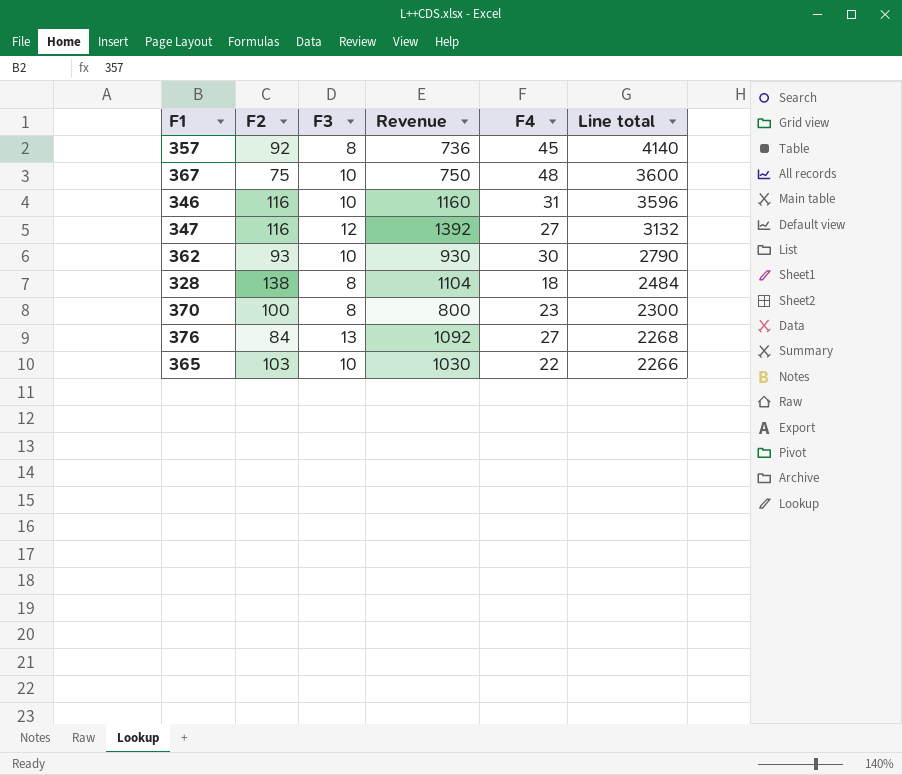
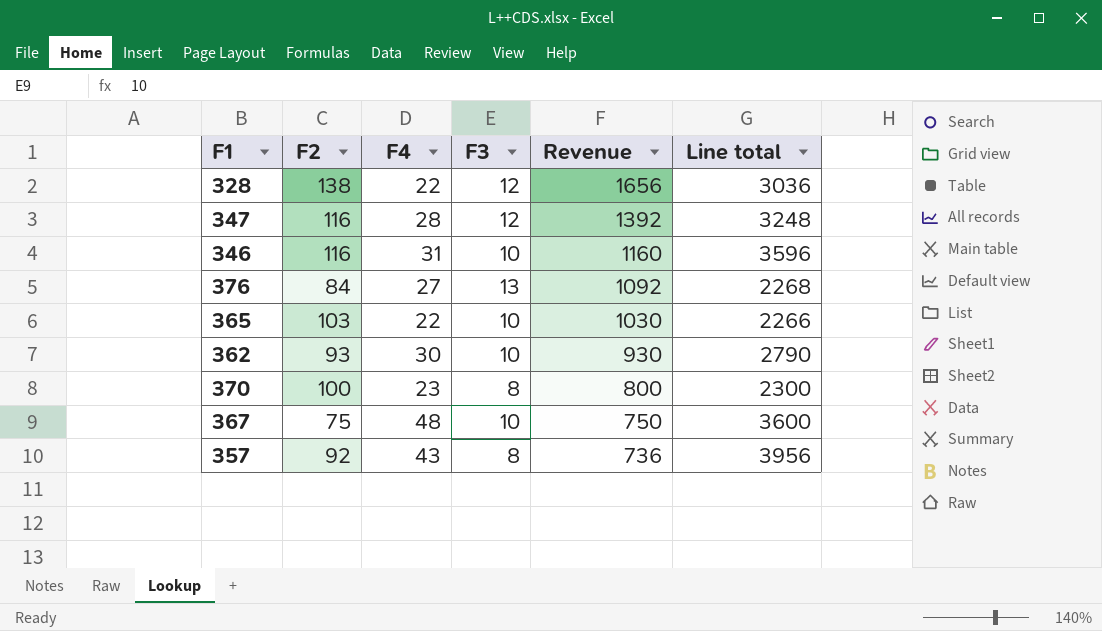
row order: Line total descending -> Revenue descending
column F4 | position: 5 -> 3
328 | F4: 18 -> 22
328 | F3: 8 -> 12
328 | Revenue: 1104 -> 1656
328 | Line total: 2484 -> 3036
347 | F4: 27 -> 28
347 | Line total: 3132 -> 3248
357 | F4: 45 -> 43
357 | Line total: 4140 -> 3956

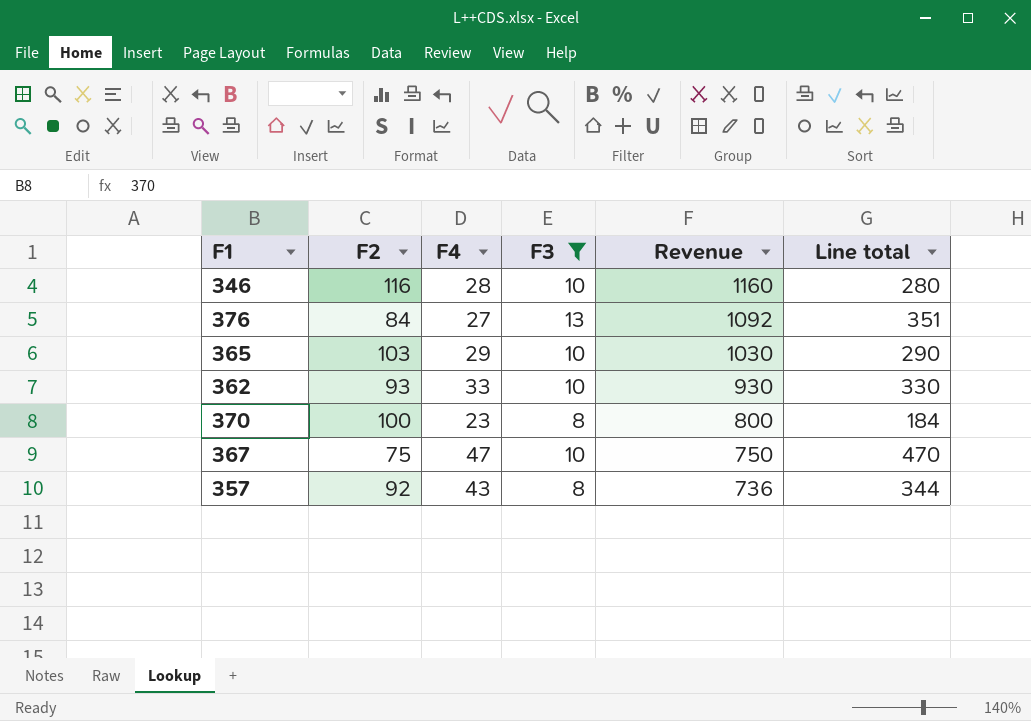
filter: none -> F3 != 12
column Line total | formula: [F2] * [F4] -> [F4] * [F3]
346 | F4: 31 -> 28
365 | F4: 22 -> 29
362 | F4: 30 -> 33
367 | F4: 48 -> 47

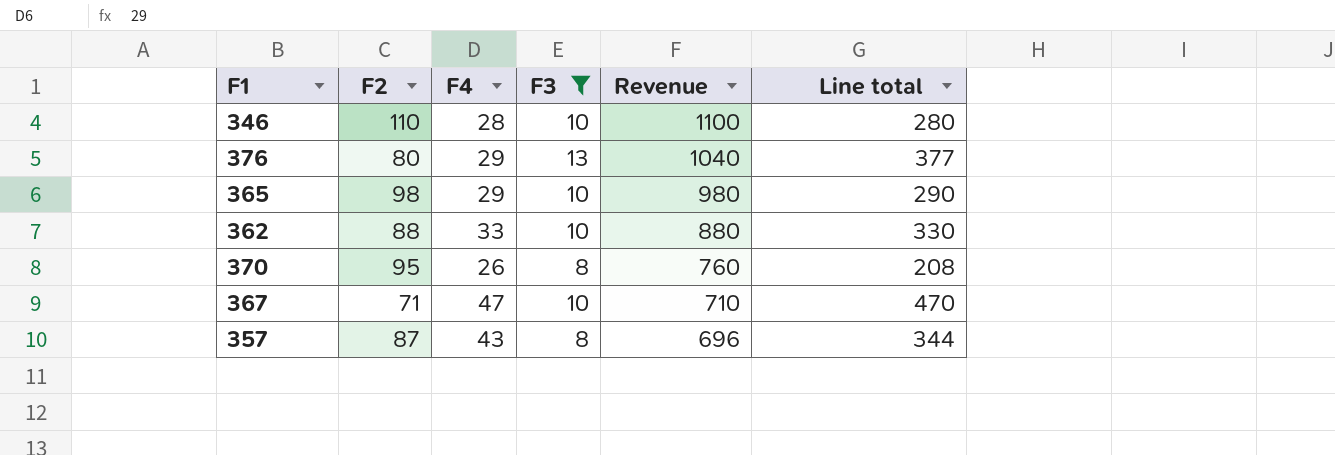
346 | F2: 116 -> 110
346 | Revenue: 1160 -> 1100
376 | F2: 84 -> 80
376 | F4: 27 -> 29
376 | Revenue: 1092 -> 1040
376 | Line total: 351 -> 377
365 | F2: 103 -> 98
365 | Revenue: 1030 -> 980
362 | F2: 93 -> 88
362 | Revenue: 930 -> 880
370 | F2: 100 -> 95
370 | F4: 23 -> 26
370 | Revenue: 800 -> 760
370 | Line total: 184 -> 208
367 | F2: 75 -> 71
367 | Revenue: 750 -> 710
357 | F2: 92 -> 87
357 | Revenue: 736 -> 696

